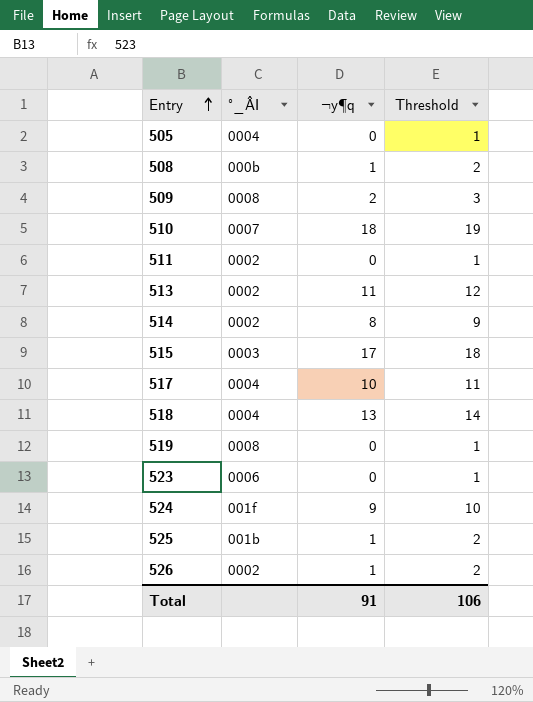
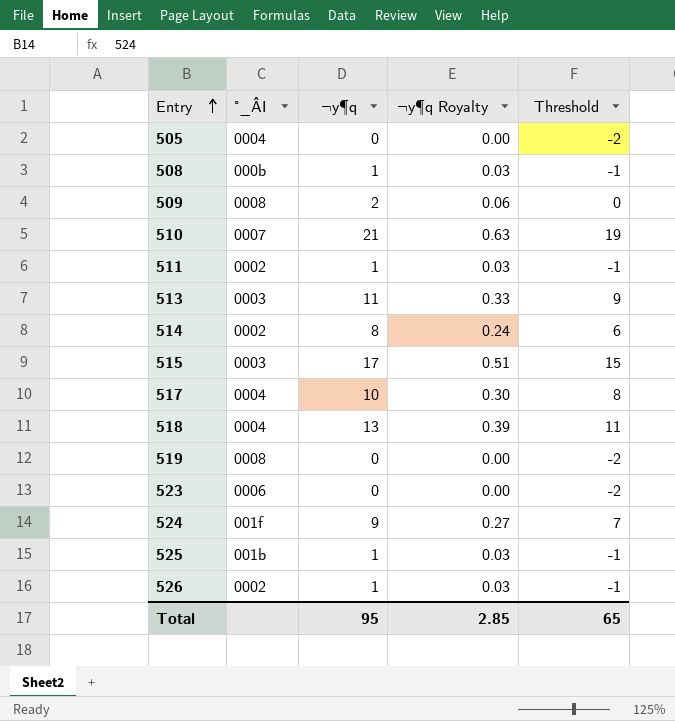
column ¬y¶q Royalty | formula: none -> [¬y¶q] * 0.03
column Threshold | formula: [¬y¶q] + 1 -> [¬y¶q] - 2
510 | ¬y¶q: 18 -> 21
511 | ¬y¶q: 0 -> 1
513 | °_ÂI: 0002 -> 0003
Total | ¬y¶q: 91 -> 95
Total | Threshold: 106 -> 65

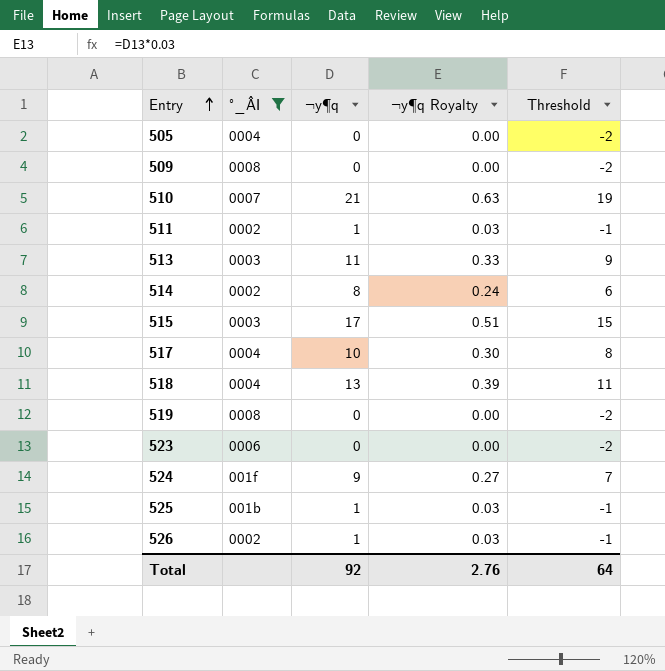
filter: none -> °_ÂI != 000b
509 | ¬y¶q: 2 -> 0
509 | ¬y¶q Royalty: 0.06 -> 0.00
509 | Threshold: 0 -> -2
Total | ¬y¶q: 95 -> 92
Total | ¬y¶q Royalty: 2.85 -> 2.76
Total | Threshold: 65 -> 64

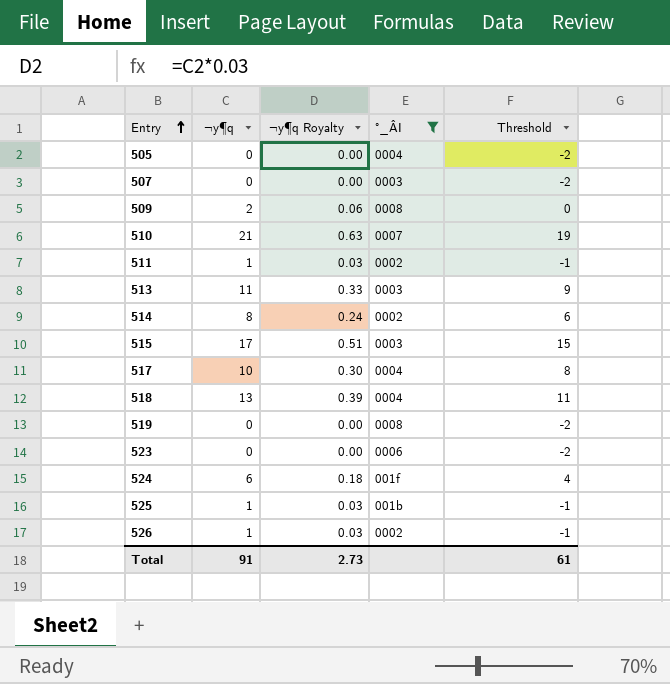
column °_ÂI | position: 2 -> 4
row 507: none -> 0 | 0.00 | 0003 | -2
509 | ¬y¶q: 0 -> 2
509 | ¬y¶q Royalty: 0.00 -> 0.06
509 | Threshold: -2 -> 0
524 | ¬y¶q: 9 -> 6
524 | ¬y¶q Royalty: 0.27 -> 0.18
524 | Threshold: 7 -> 4
Total | ¬y¶q: 92 -> 91
Total | ¬y¶q Royalty: 2.76 -> 2.73
Total | Threshold: 64 -> 61

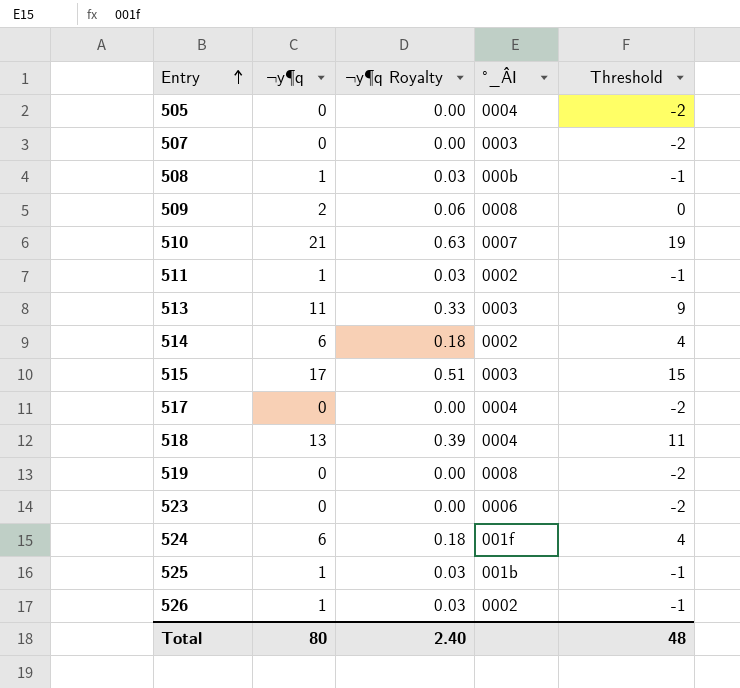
filter: °_ÂI != 000b -> none
514 | ¬y¶q: 8 -> 6
514 | ¬y¶q Royalty: 0.24 -> 0.18
514 | Threshold: 6 -> 4
517 | ¬y¶q: 10 -> 0
517 | ¬y¶q Royalty: 0.30 -> 0.00
517 | Threshold: 8 -> -2
Total | ¬y¶q: 91 -> 80
Total | ¬y¶q Royalty: 2.73 -> 2.40
Total | Threshold: 61 -> 48

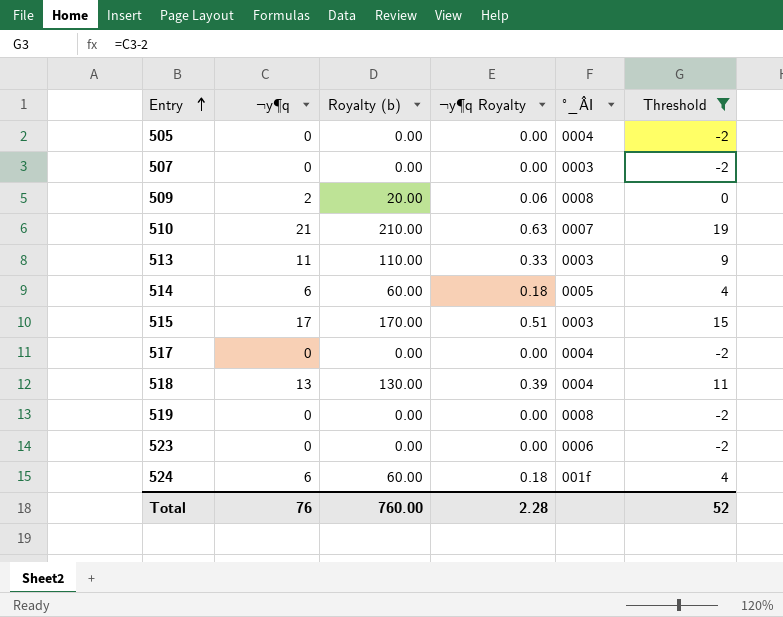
filter: none -> Threshold != -1
column Royalty (b) | formula: none -> [¬y¶q] * 10
514 | °_ÂI: 0002 -> 0005
Total | ¬y¶q: 80 -> 76
Total | ¬y¶q Royalty: 2.40 -> 2.28
Total | Threshold: 48 -> 52

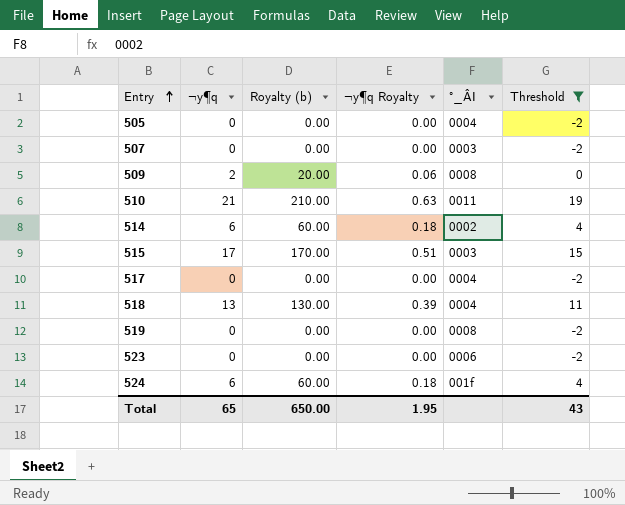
row 513: 11 | 110.00 | 0.33 | 0003 | 9 -> none
510 | °_ÂI: 0007 -> 0011
514 | °_ÂI: 0005 -> 0002
Total | ¬y¶q: 76 -> 65
Total | Royalty (b): 760.00 -> 650.00
Total | ¬y¶q Royalty: 2.28 -> 1.95
Total | Threshold: 52 -> 43

